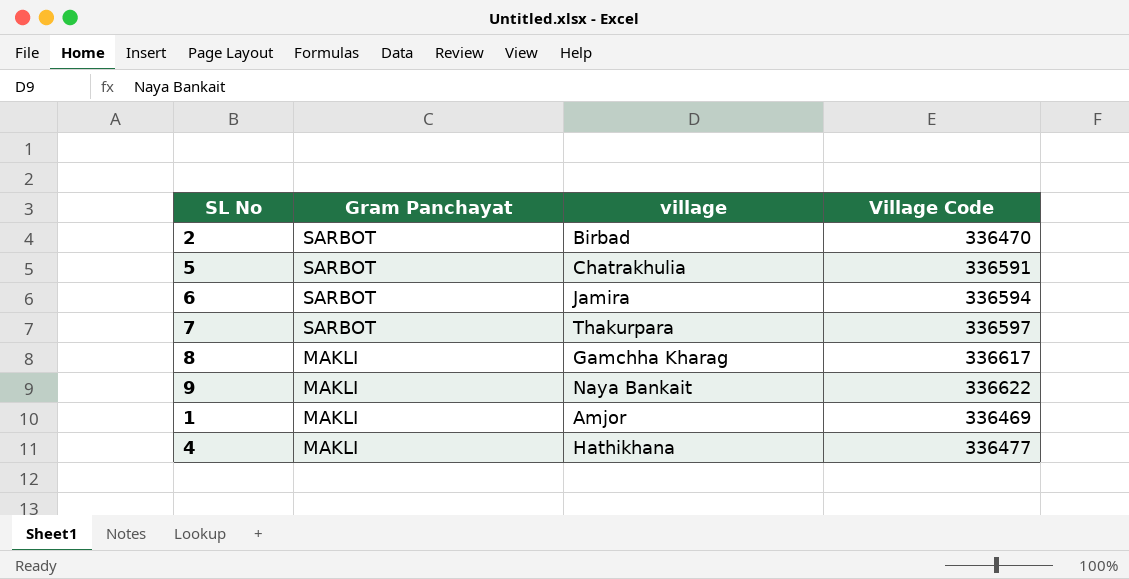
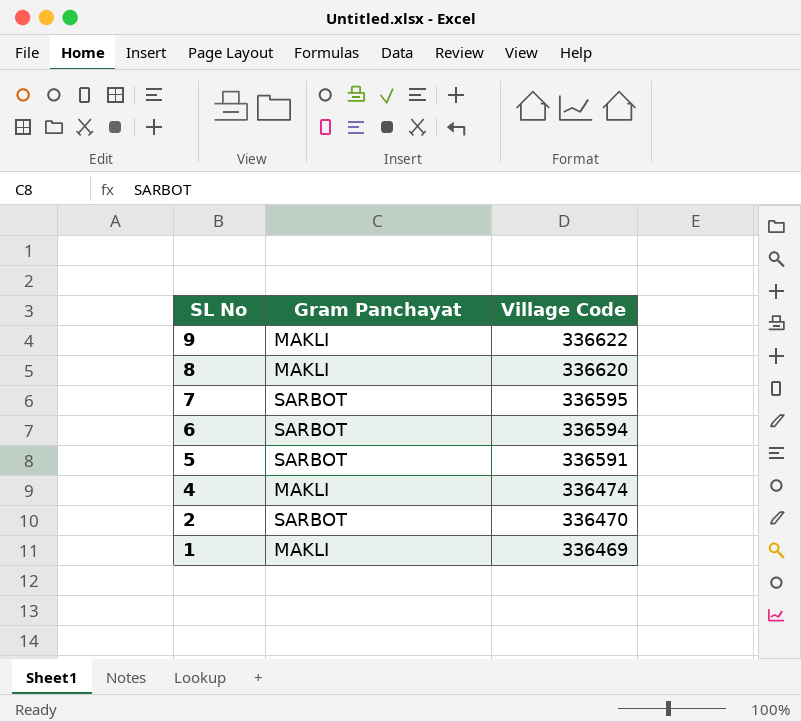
row order: Gram Panchayat descending -> SL No descending
column village | position: 3 -> none
8 | Village Code: 336617 -> 336620
7 | Village Code: 336597 -> 336595
4 | Village Code: 336477 -> 336474

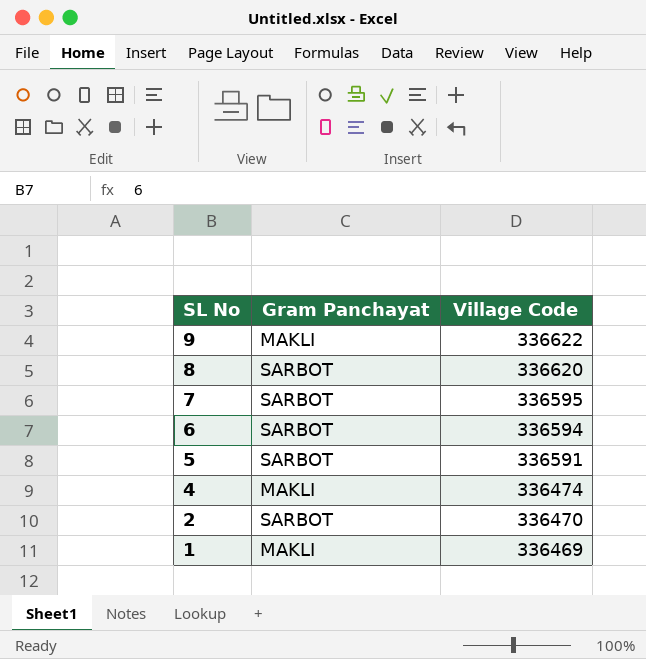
8 | Gram Panchayat: MAKLI -> SARBOT

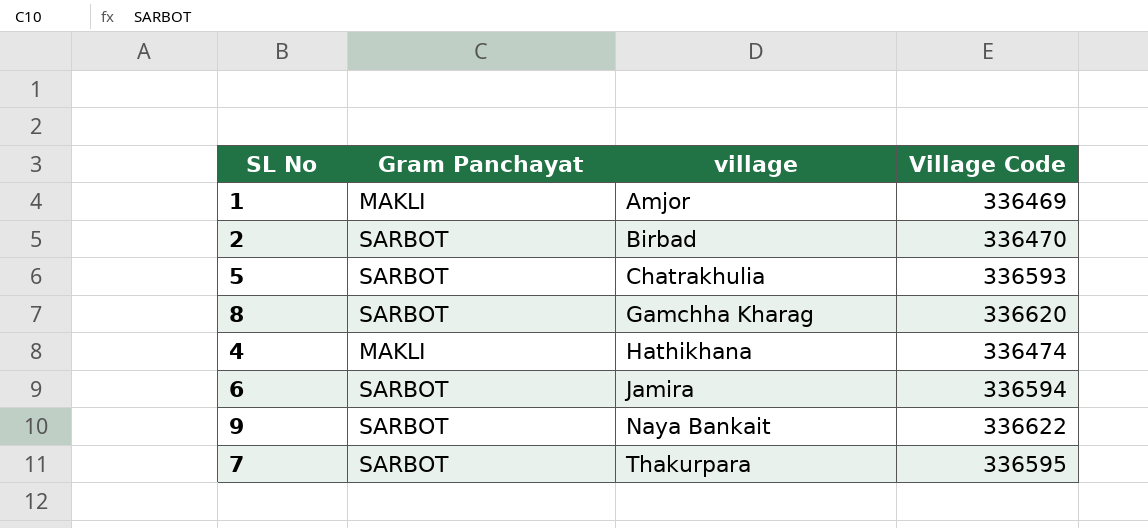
row order: SL No descending -> village ascending
column village | position: none -> 3
5 | Village Code: 336591 -> 336593
9 | Gram Panchayat: MAKLI -> SARBOT

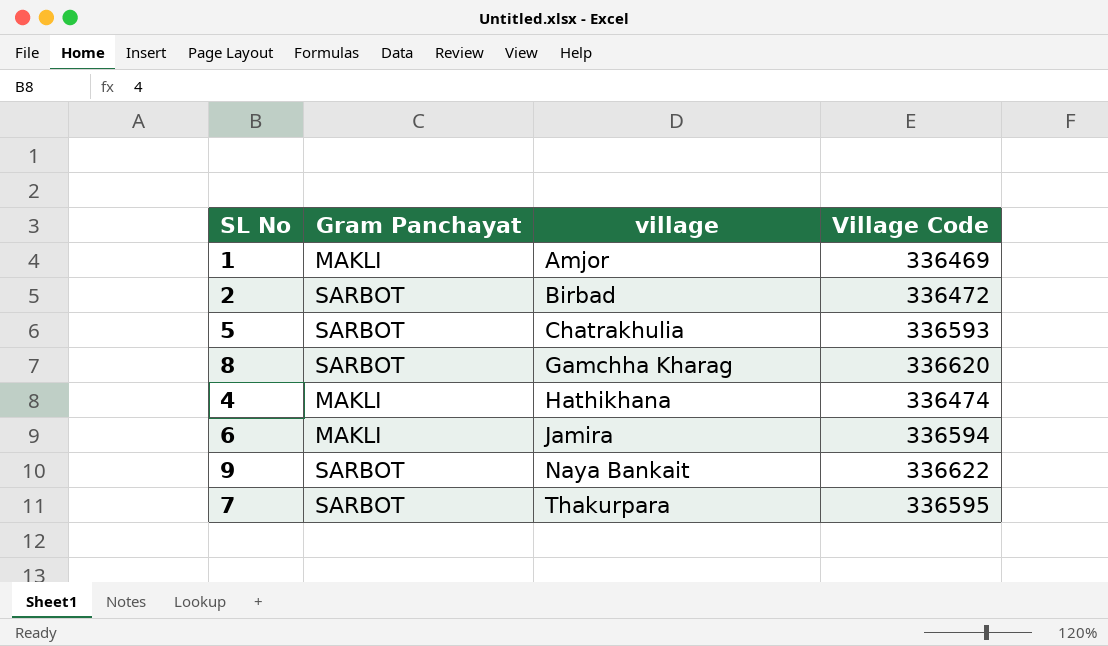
2 | Village Code: 336470 -> 336472
6 | Gram Panchayat: SARBOT -> MAKLI

